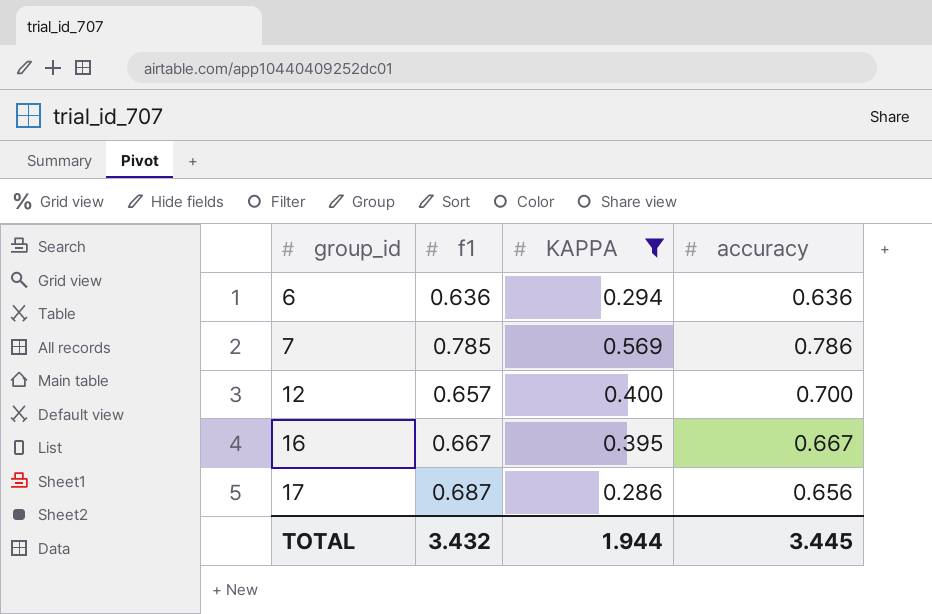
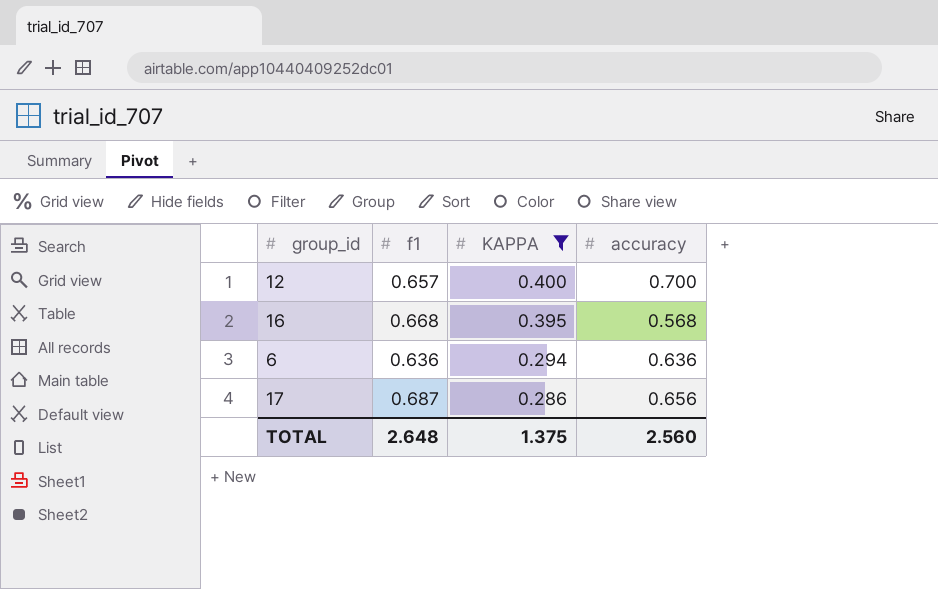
row order: group_id ascending -> KAPPA descending
row 7: 0.785 | 0.569 | 0.786 -> none
16 | f1: 0.667 -> 0.668
16 | accuracy: 0.667 -> 0.568
TOTAL | f1: 3.432 -> 2.648
TOTAL | KAPPA: 1.944 -> 1.375
TOTAL | accuracy: 3.445 -> 2.560

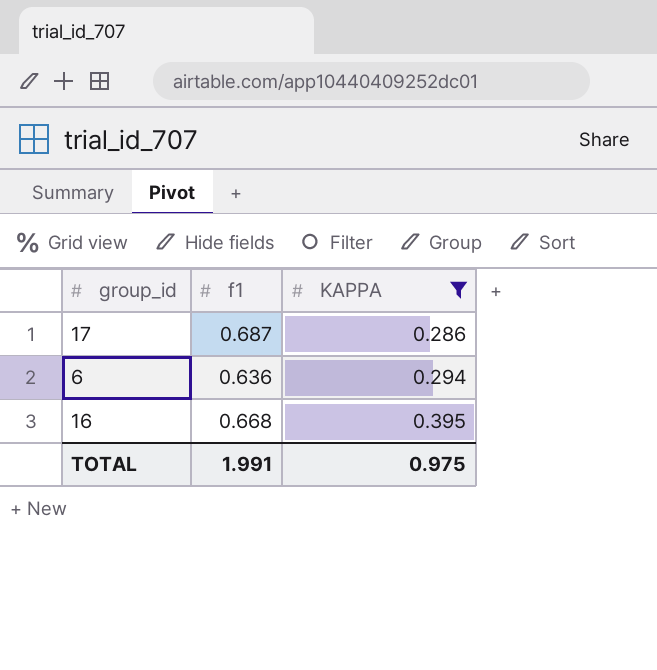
row order: KAPPA descending -> KAPPA ascending
column accuracy | position: 4 -> none
row 12: 0.657 | 0.400 | 0.700 -> none
TOTAL | f1: 2.648 -> 1.991
TOTAL | KAPPA: 1.375 -> 0.975

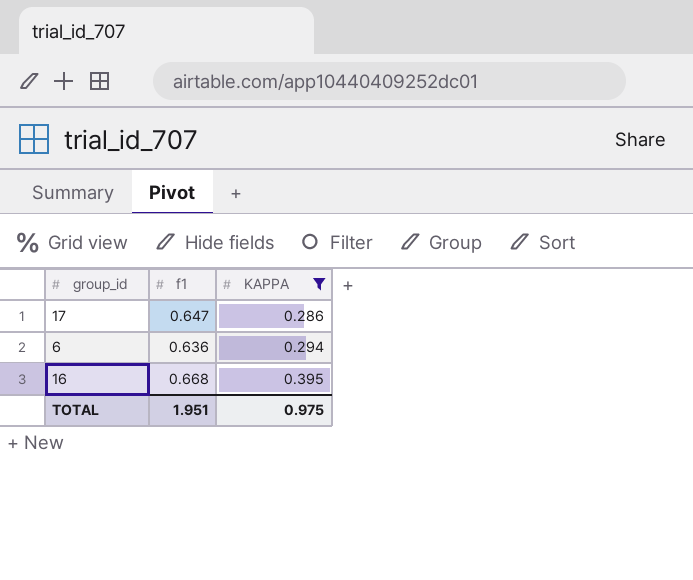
17 | f1: 0.687 -> 0.647
TOTAL | f1: 1.991 -> 1.951

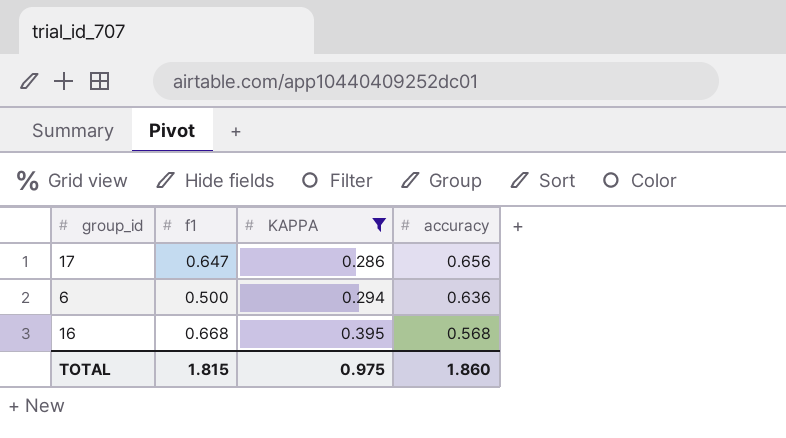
column accuracy | position: none -> 4
6 | f1: 0.636 -> 0.500
TOTAL | f1: 1.951 -> 1.815

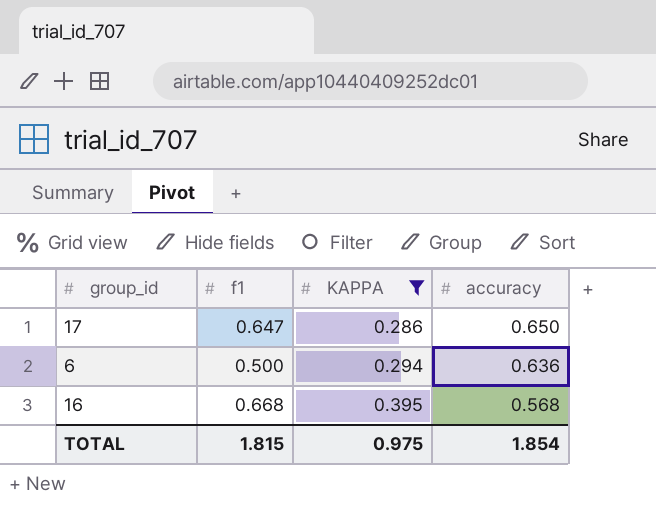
17 | accuracy: 0.656 -> 0.650
TOTAL | accuracy: 1.860 -> 1.854

